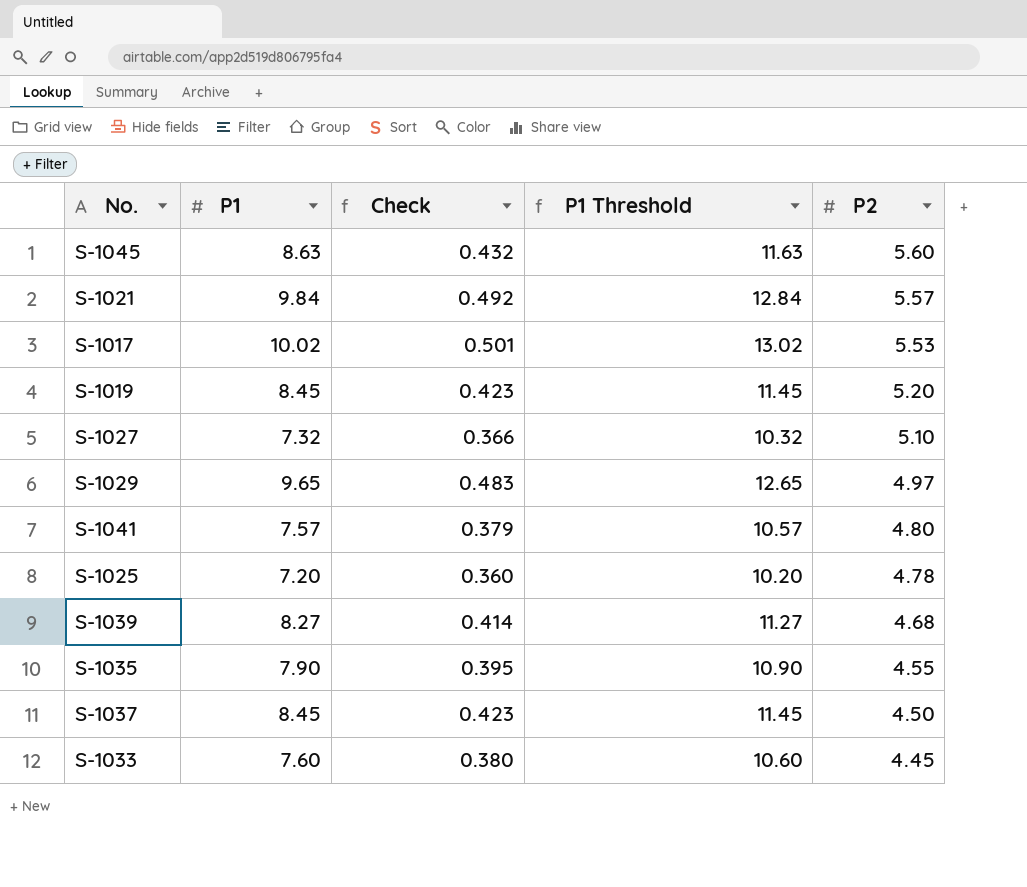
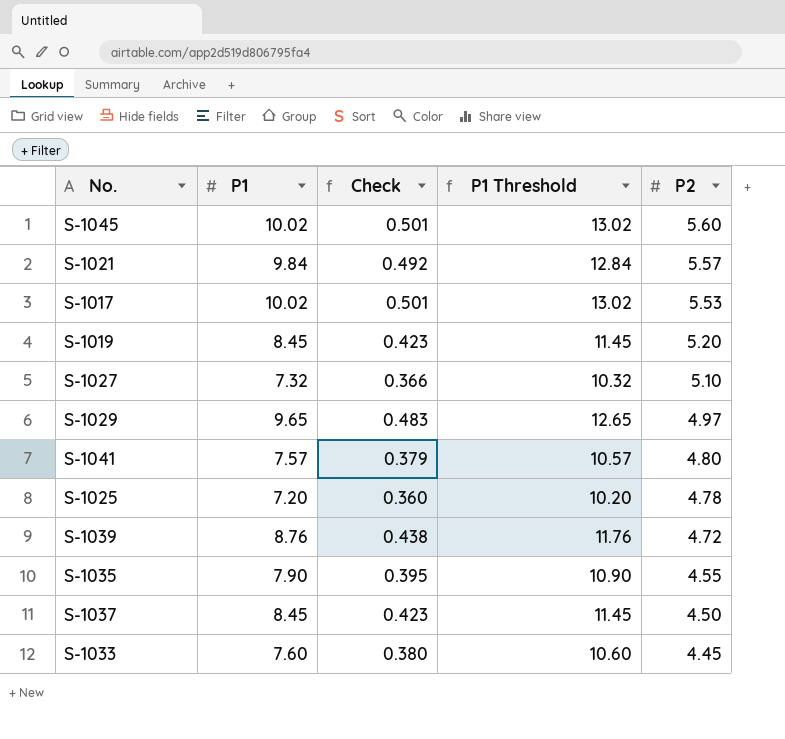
S-1045 | P1: 8.63 -> 10.02
S-1045 | Check: 0.432 -> 0.501
S-1045 | P1 Threshold: 11.63 -> 13.02
S-1039 | P1: 8.27 -> 8.76
S-1039 | Check: 0.414 -> 0.438
S-1039 | P1 Threshold: 11.27 -> 11.76
S-1039 | P2: 4.68 -> 4.72

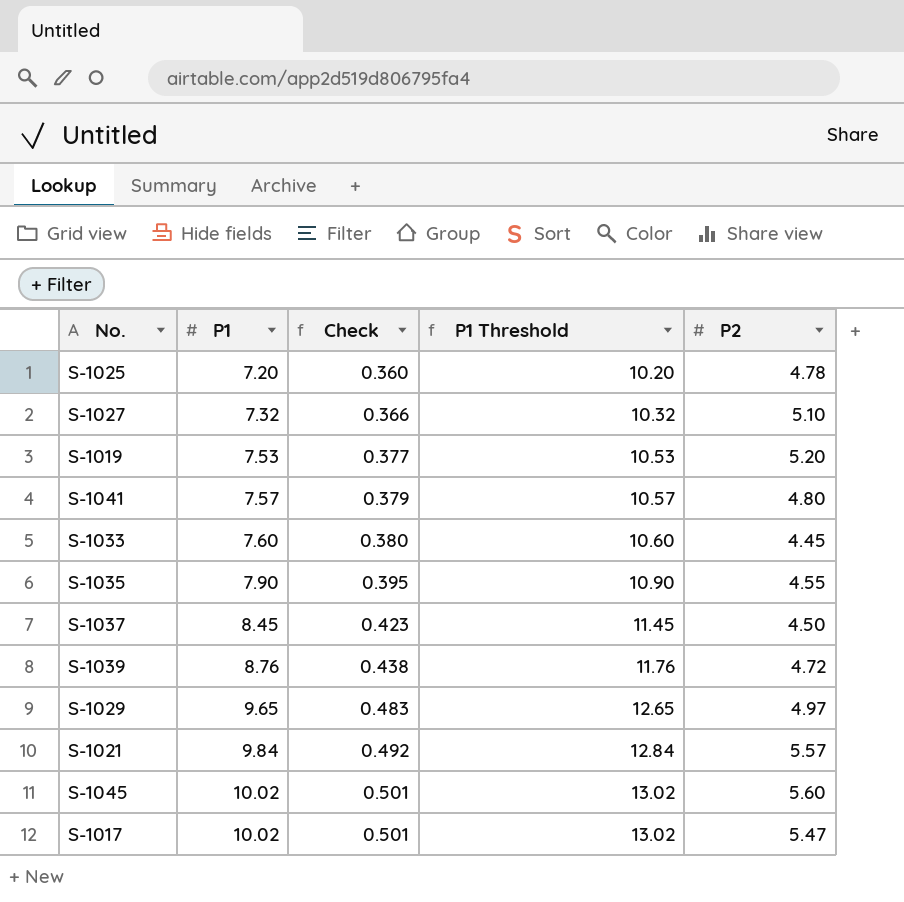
row order: P2 descending -> P1 ascending
S-1019 | P1: 8.45 -> 7.53
S-1019 | Check: 0.423 -> 0.377
S-1019 | P1 Threshold: 11.45 -> 10.53
S-1017 | P2: 5.53 -> 5.47

